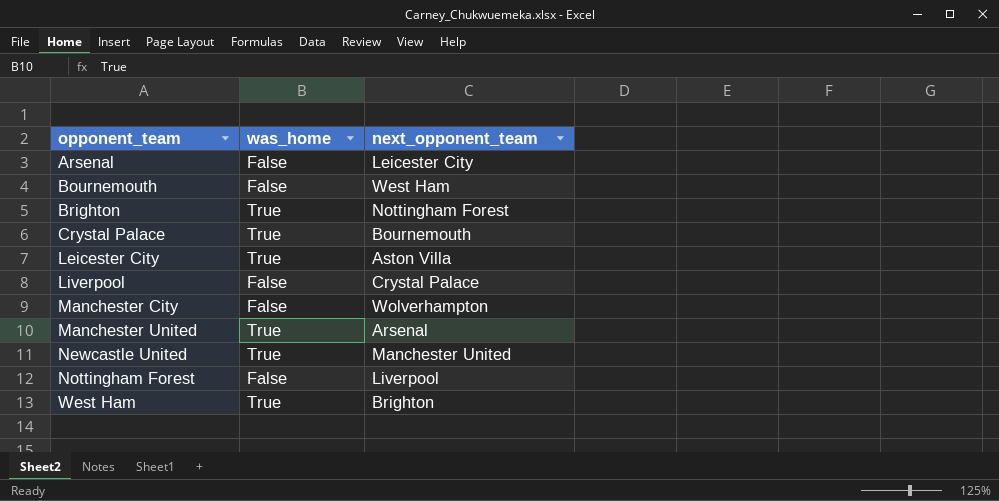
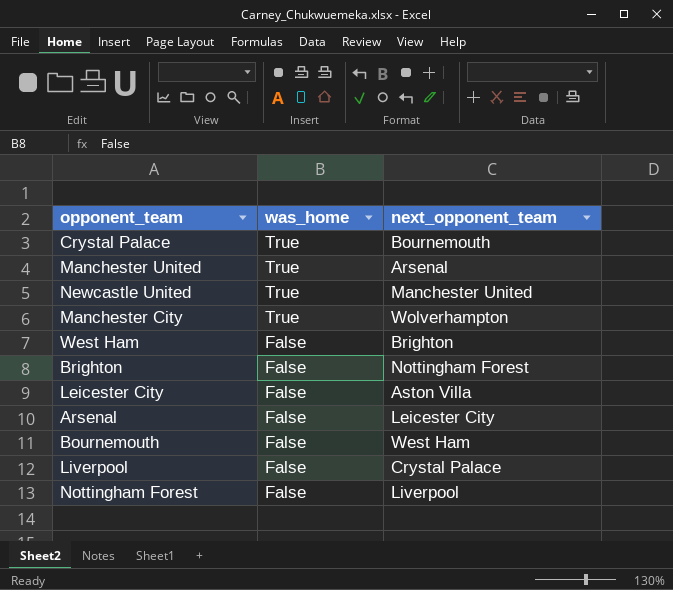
row order: opponent_team ascending -> was_home descending
Manchester City | was_home: False -> True
West Ham | was_home: True -> False
Brighton | was_home: True -> False
Leicester City | was_home: True -> False

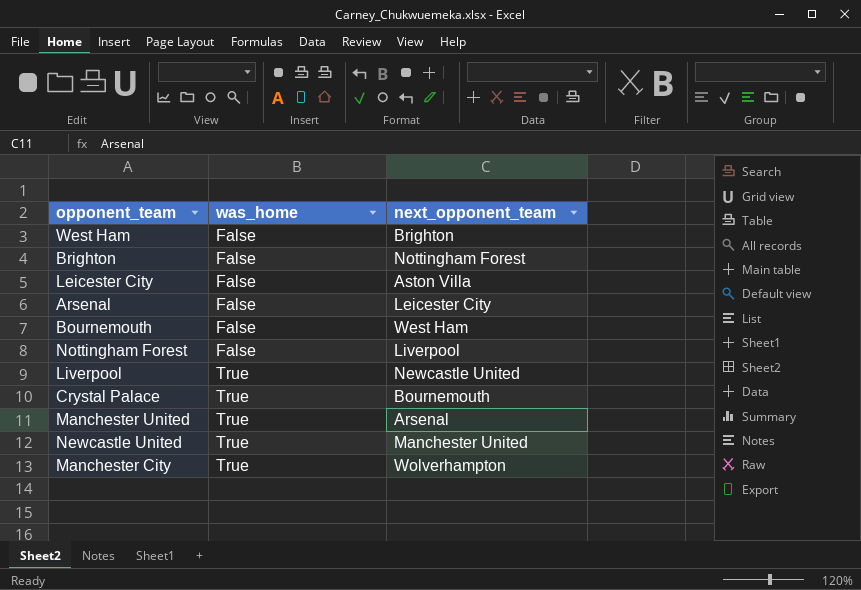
row order: was_home descending -> was_home ascending
Liverpool | was_home: False -> True
Liverpool | next_opponent_team: Crystal Palace -> Newcastle United

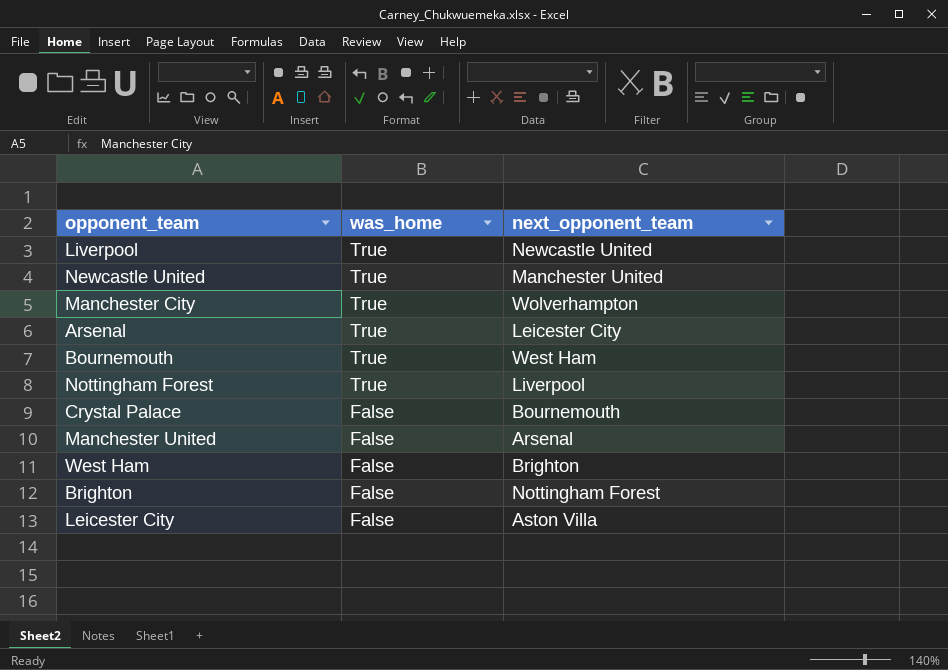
row order: was_home ascending -> was_home descending
Arsenal | was_home: False -> True
Bournemouth | was_home: False -> True
Nottingham Forest | was_home: False -> True
Crystal Palace | was_home: True -> False
Manchester United | was_home: True -> False

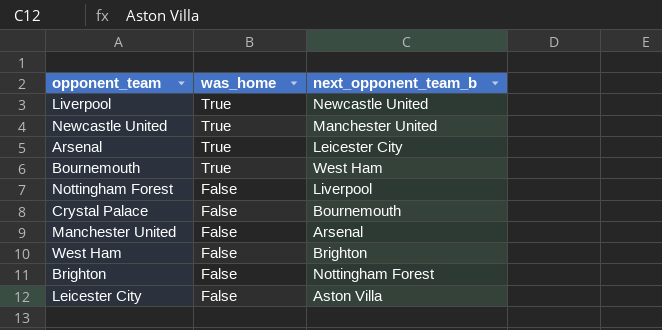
column name: next_opponent_team -> next_opponent_team_b
row Manchester City: True | Wolverhampton -> none
Nottingham Forest | was_home: True -> False

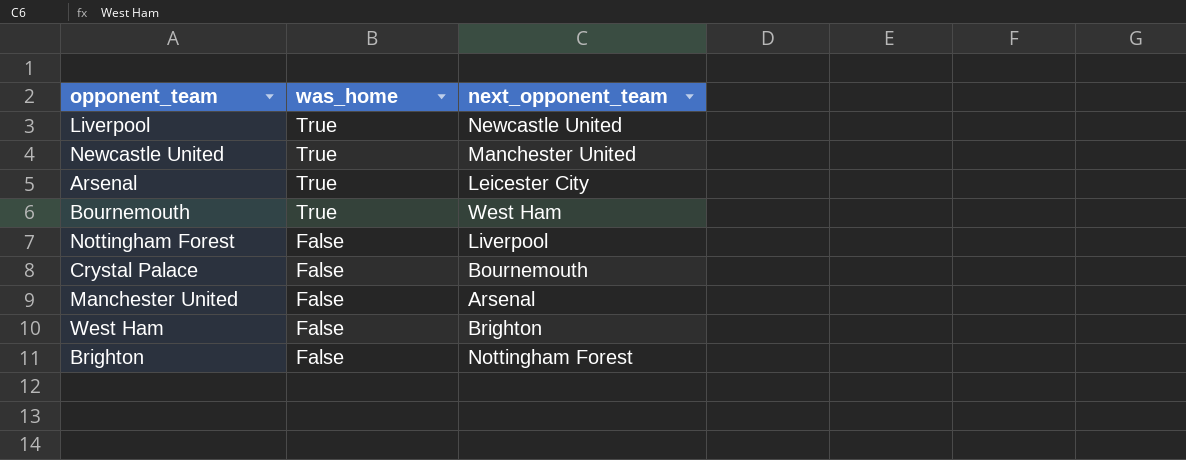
column name: next_opponent_team_b -> next_opponent_team
row Leicester City: False | Aston Villa -> none

